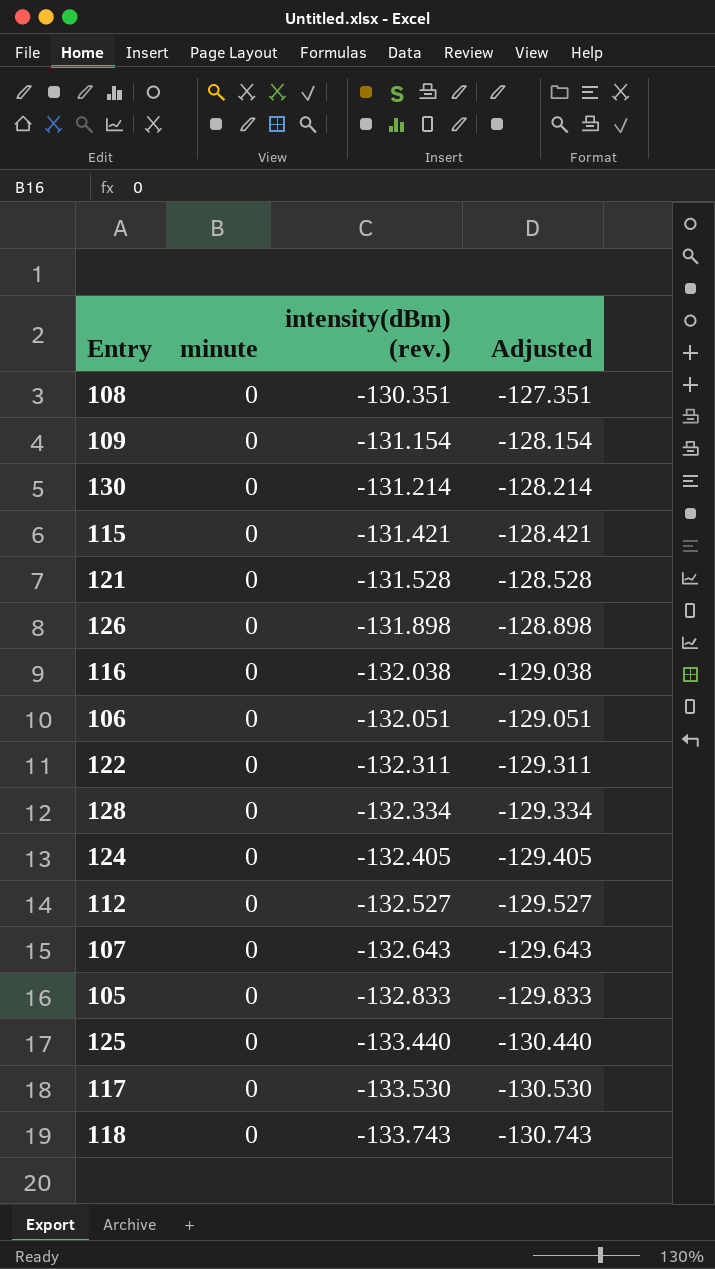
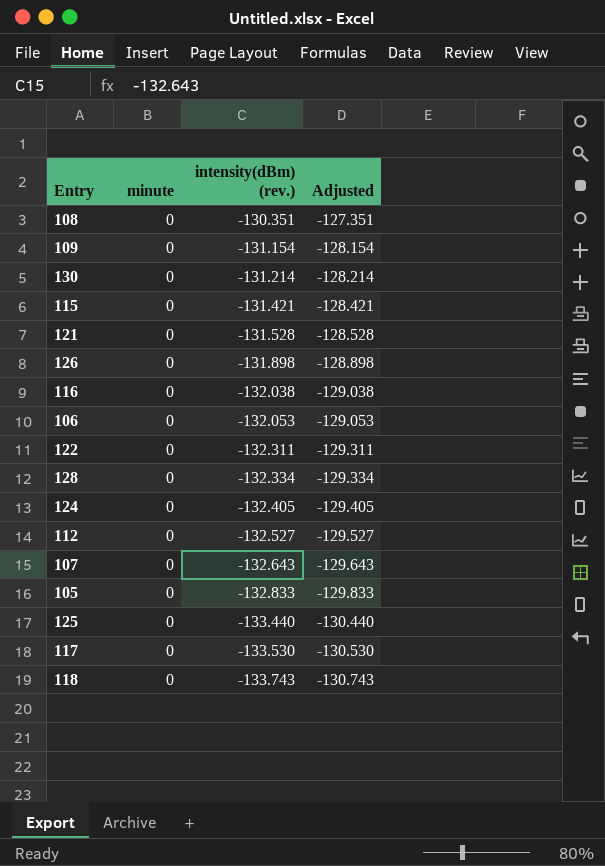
106 | intensity(dBm) (rev.): -132.051 -> -132.053
106 | Adjusted: -129.051 -> -129.053

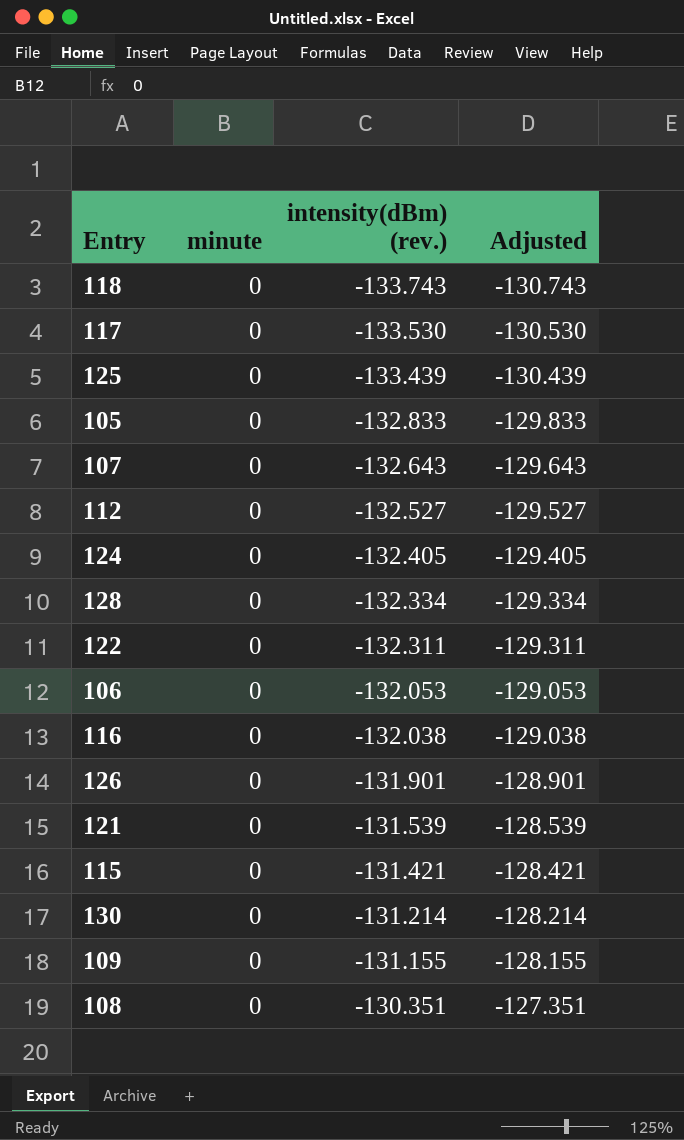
row order: intensity(dBm) (rev.) descending -> intensity(dBm) (rev.) ascending
125 | intensity(dBm) (rev.): -133.440 -> -133.439
125 | Adjusted: -130.440 -> -130.439
126 | intensity(dBm) (rev.): -131.898 -> -131.901
126 | Adjusted: -128.898 -> -128.901
121 | intensity(dBm) (rev.): -131.528 -> -131.539
121 | Adjusted: -128.528 -> -128.539
109 | intensity(dBm) (rev.): -131.154 -> -131.155
109 | Adjusted: -128.154 -> -128.155

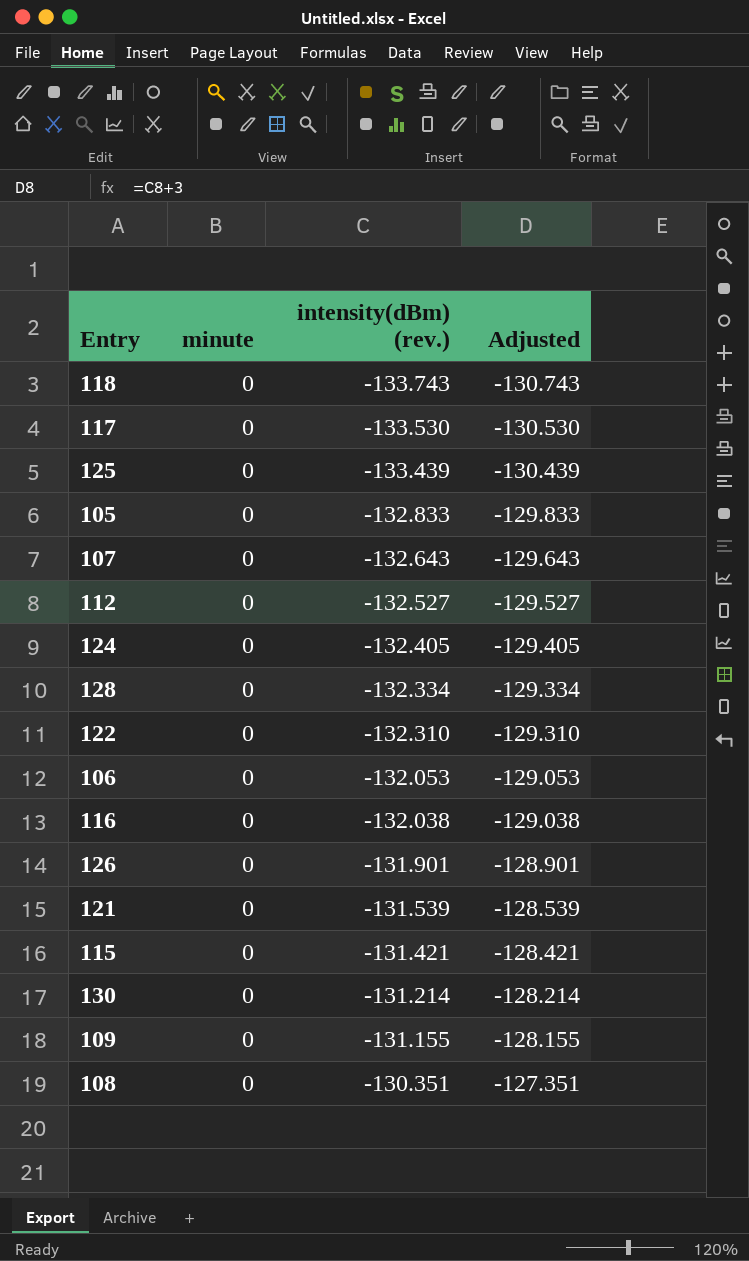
122 | intensity(dBm) (rev.): -132.311 -> -132.310
122 | Adjusted: -129.311 -> -129.310

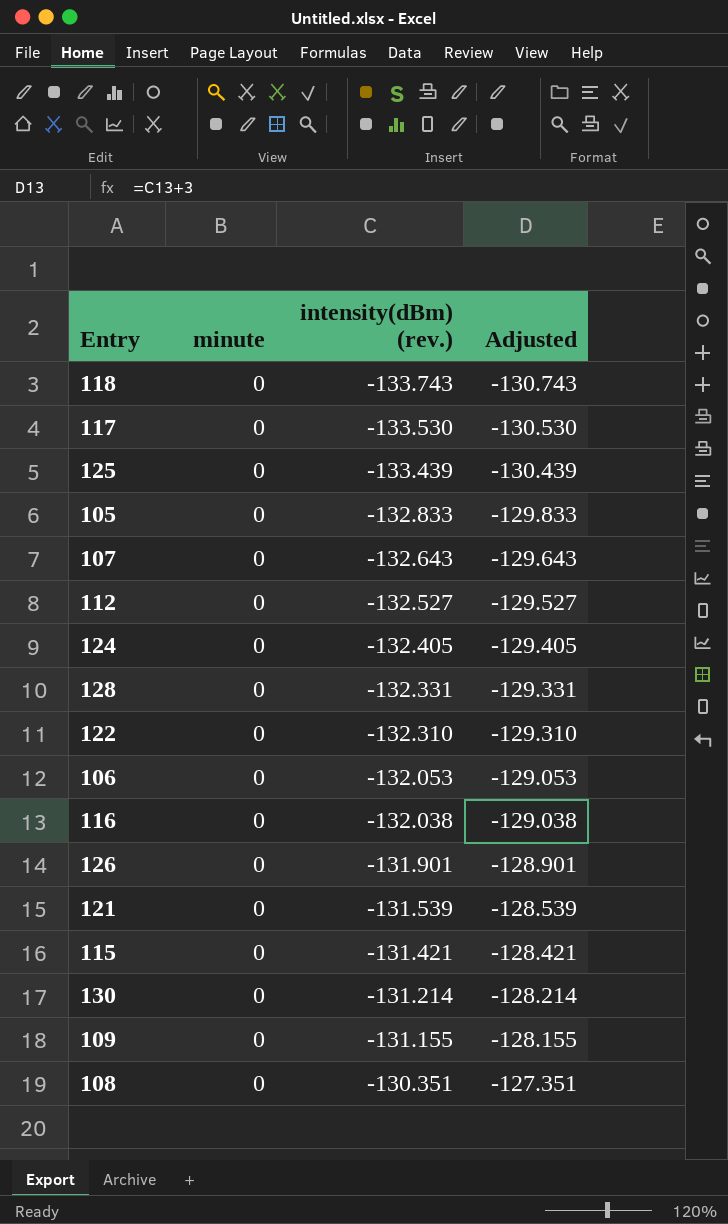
128 | intensity(dBm) (rev.): -132.334 -> -132.331
128 | Adjusted: -129.334 -> -129.331

